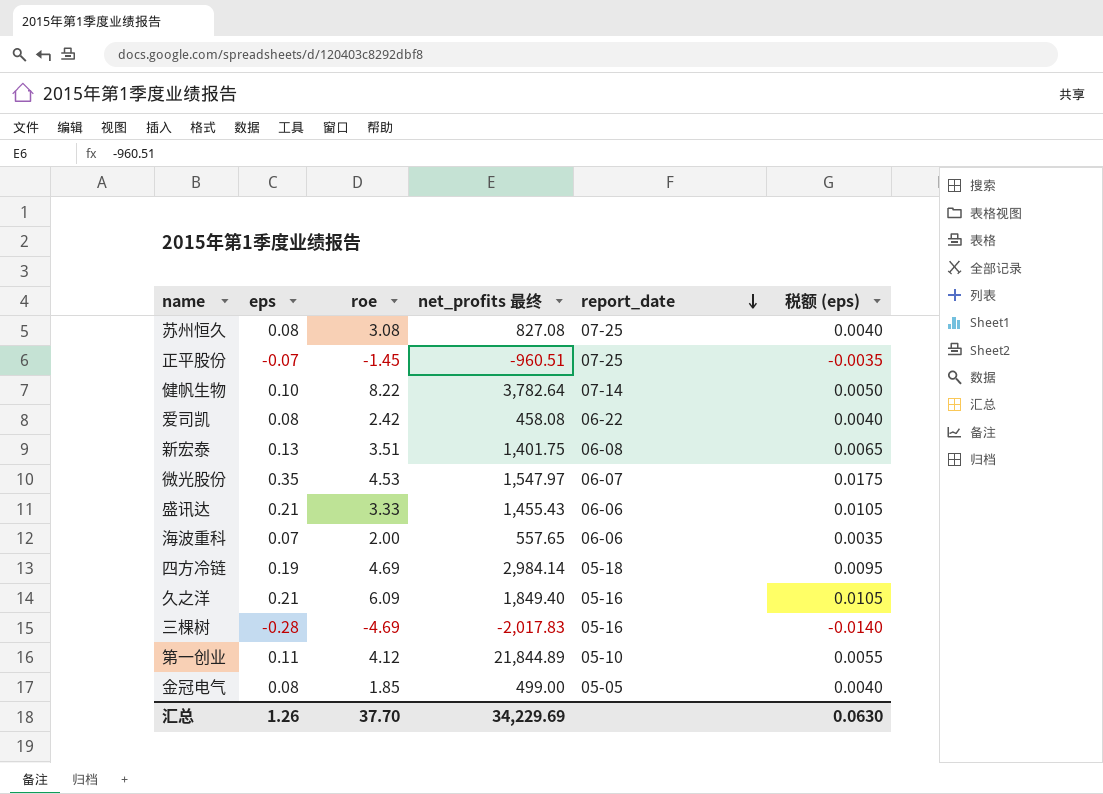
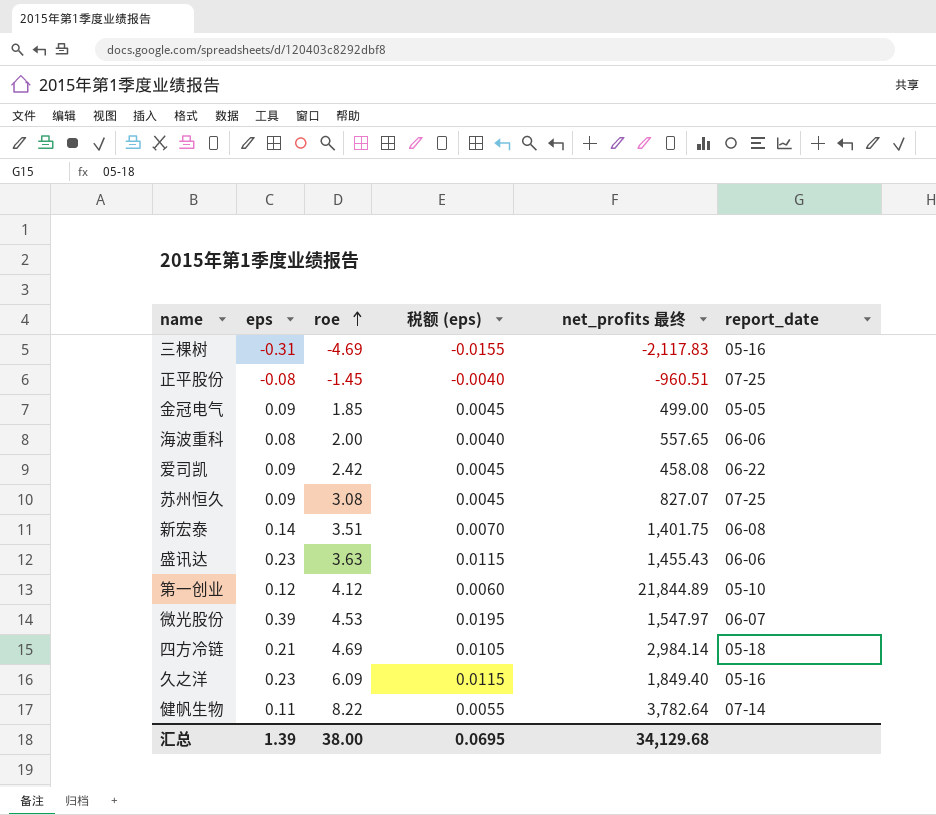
row order: report_date descending -> roe ascending
column 税额 (eps) | position: 6 -> 4
三棵树 | eps: -0.28 -> -0.31
三棵树 | 税额 (eps): -0.0140 -> -0.0155
三棵树 | net_profits 最终: -2,017.83 -> -2,117.83
正平股份 | eps: -0.07 -> -0.08
正平股份 | 税额 (eps): -0.0035 -> -0.0040
金冠电气 | eps: 0.08 -> 0.09
金冠电气 | 税额 (eps): 0.0040 -> 0.0045
海波重科 | eps: 0.07 -> 0.08
海波重科 | 税额 (eps): 0.0035 -> 0.0040
爱司凯 | eps: 0.08 -> 0.09
爱司凯 | 税额 (eps): 0.0040 -> 0.0045
苏州恒久 | eps: 0.08 -> 0.09
苏州恒久 | 税额 (eps): 0.0040 -> 0.0045
苏州恒久 | net_profits 最终: 827.08 -> 827.07
新宏泰 | eps: 0.13 -> 0.14
新宏泰 | 税额 (eps): 0.0065 -> 0.0070
盛讯达 | eps: 0.21 -> 0.23
盛讯达 | roe: 3.33 -> 3.63
盛讯达 | 税额 (eps): 0.0105 -> 0.0115
第一创业 | eps: 0.11 -> 0.12
第一创业 | 税额 (eps): 0.0055 -> 0.0060
微光股份 | eps: 0.35 -> 0.39
微光股份 | 税额 (eps): 0.0175 -> 0.0195
四方冷链 | eps: 0.19 -> 0.21
四方冷链 | 税额 (eps): 0.0095 -> 0.0105
久之洋 | eps: 0.21 -> 0.23
久之洋 | 税额 (eps): 0.0105 -> 0.0115
健帆生物 | eps: 0.10 -> 0.11
健帆生物 | 税额 (eps): 0.0050 -> 0.0055
汇总 | eps: 1.26 -> 1.39
汇总 | roe: 37.70 -> 38.00
汇总 | 税额 (eps): 0.0630 -> 0.0695
汇总 | net_profits 最终: 34,229.69 -> 34,129.68

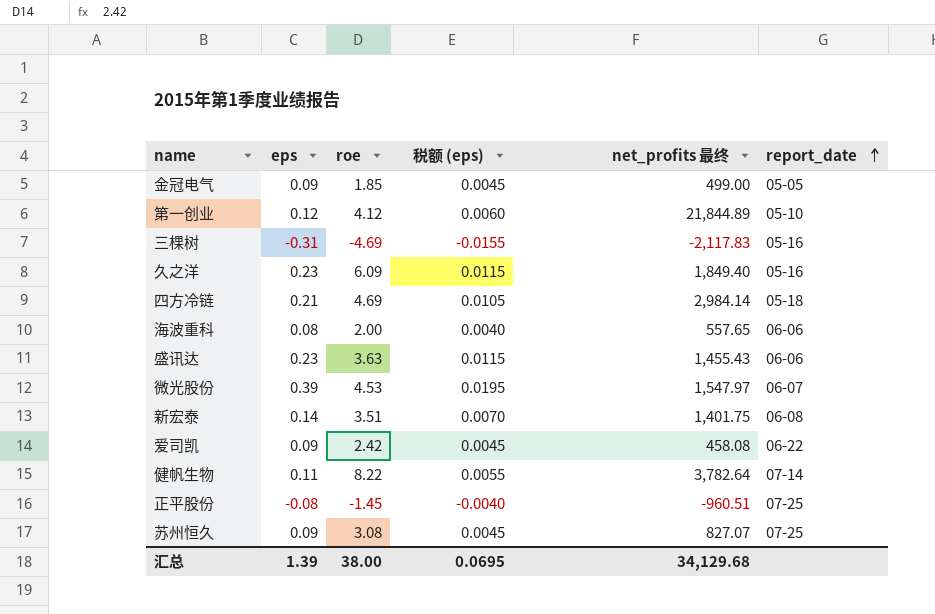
row order: roe ascending -> report_date ascending

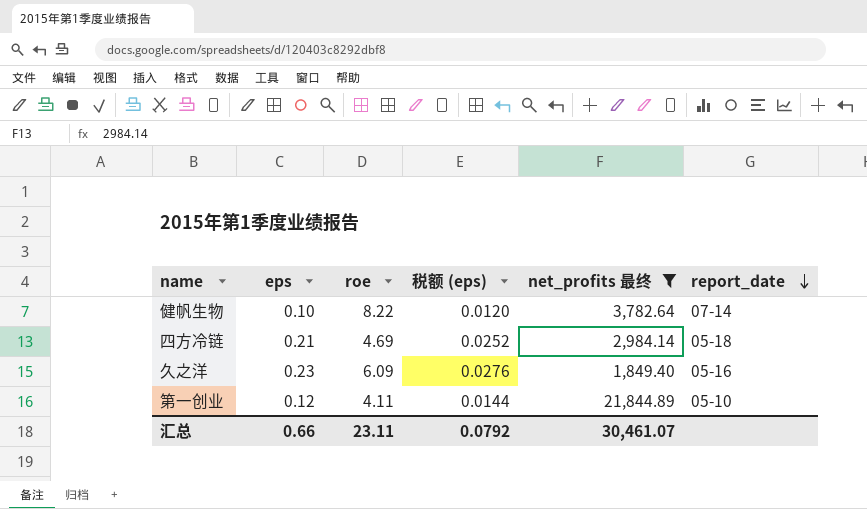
filter: none -> net_profits 最终 >= 1,849.40
row order: report_date ascending -> report_date descending
column 税额 (eps) | formula: [eps] * 0.05 -> [eps] * 0.12
健帆生物 | eps: 0.11 -> 0.10
第一创业 | roe: 4.12 -> 4.11
汇总 | eps: 1.39 -> 0.66
汇总 | roe: 38.00 -> 23.11
汇总 | 税额 (eps): 0.0695 -> 0.0792
汇总 | net_profits 最终: 34,129.68 -> 30,461.07

